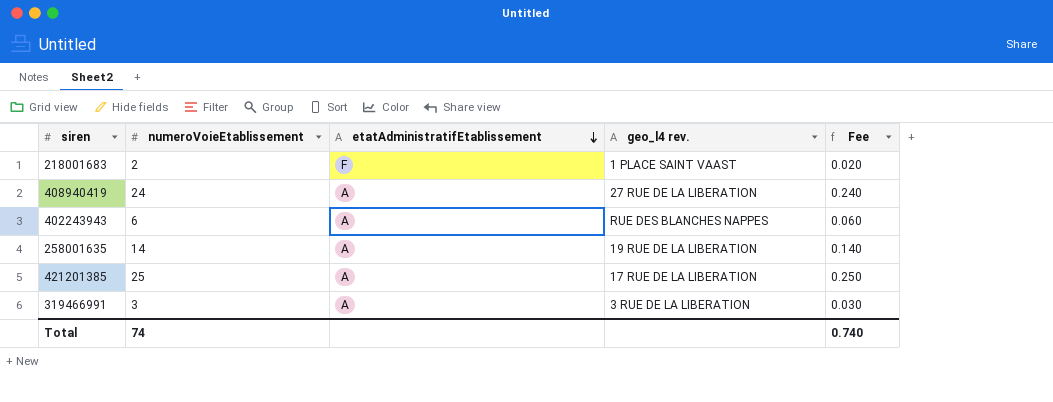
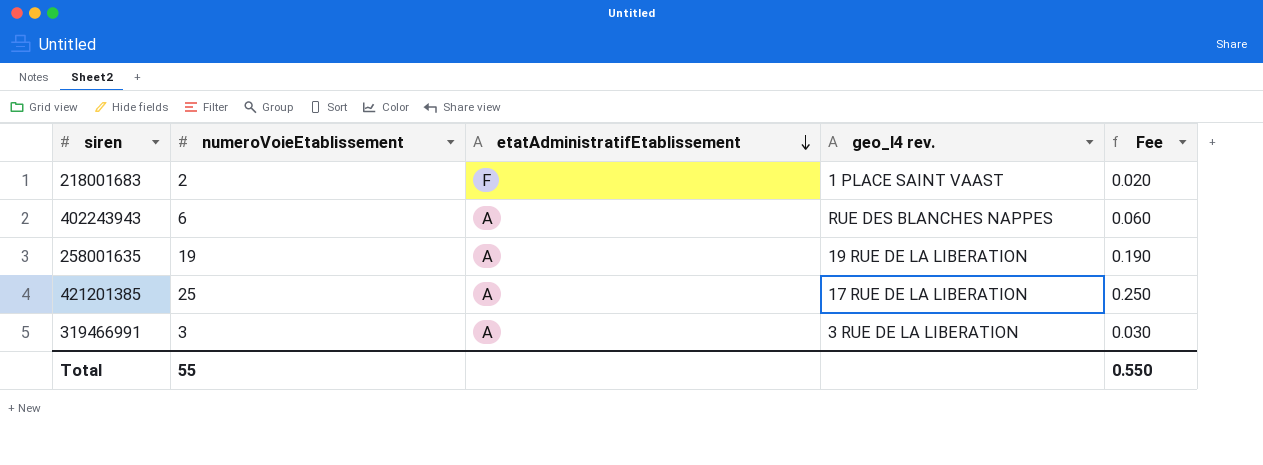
row 408940419: 24 | A | 27 RUE DE LA LIBERATION | 0.240 -> none
258001635 | numeroVoieEtablissement: 14 -> 19
258001635 | Fee: 0.140 -> 0.190
Total | numeroVoieEtablissement: 74 -> 55
Total | Fee: 0.740 -> 0.550

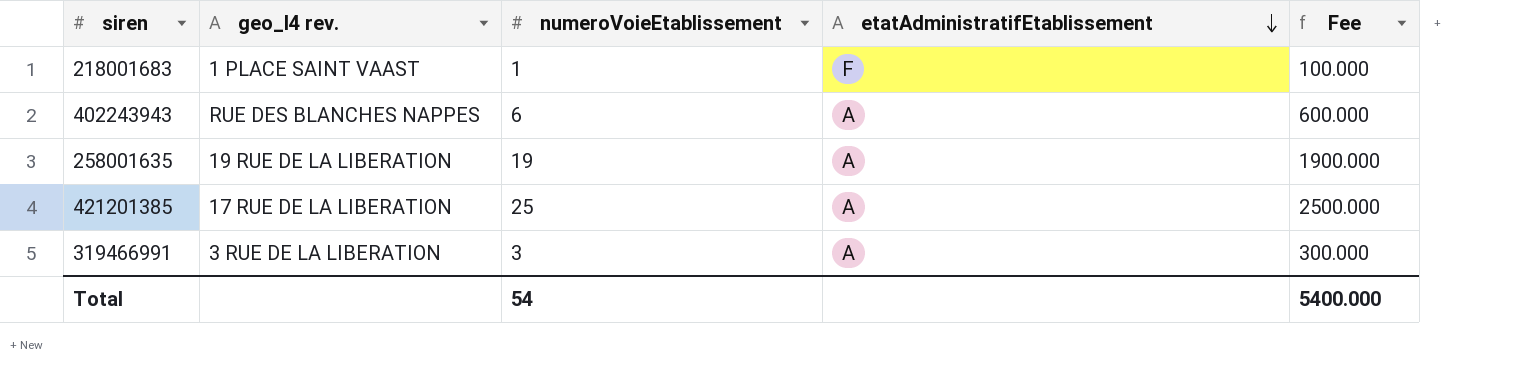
column geo_l4 rev. | position: 4 -> 2
column Fee | formula: [numeroVoieEtablissement] * 0.01 -> [numeroVoieEtablissement] * 100
218001683 | numeroVoieEtablissement: 2 -> 1
Total | numeroVoieEtablissement: 55 -> 54
Total | Fee: 0.550 -> 5400.000

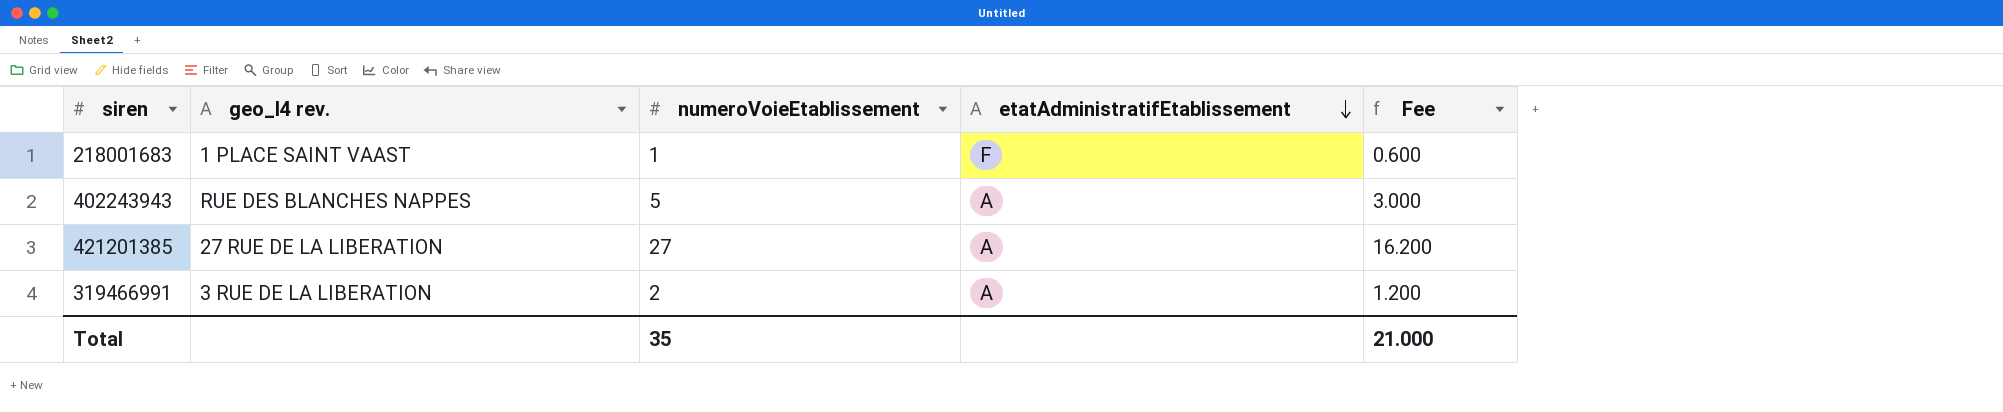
column Fee | formula: [numeroVoieEtablissement] * 100 -> [numeroVoieEtablissement] * 0.6
row 258001635: 19 RUE DE LA LIBERATION | 19 | A | 1900.000 -> none
402243943 | numeroVoieEtablissement: 6 -> 5
421201385 | geo_l4 rev.: 17 RUE DE LA LIBERATION -> 27 RUE DE LA LIBERATION
421201385 | numeroVoieEtablissement: 25 -> 27
319466991 | numeroVoieEtablissement: 3 -> 2
Total | numeroVoieEtablissement: 54 -> 35
Total | Fee: 5400.000 -> 21.000

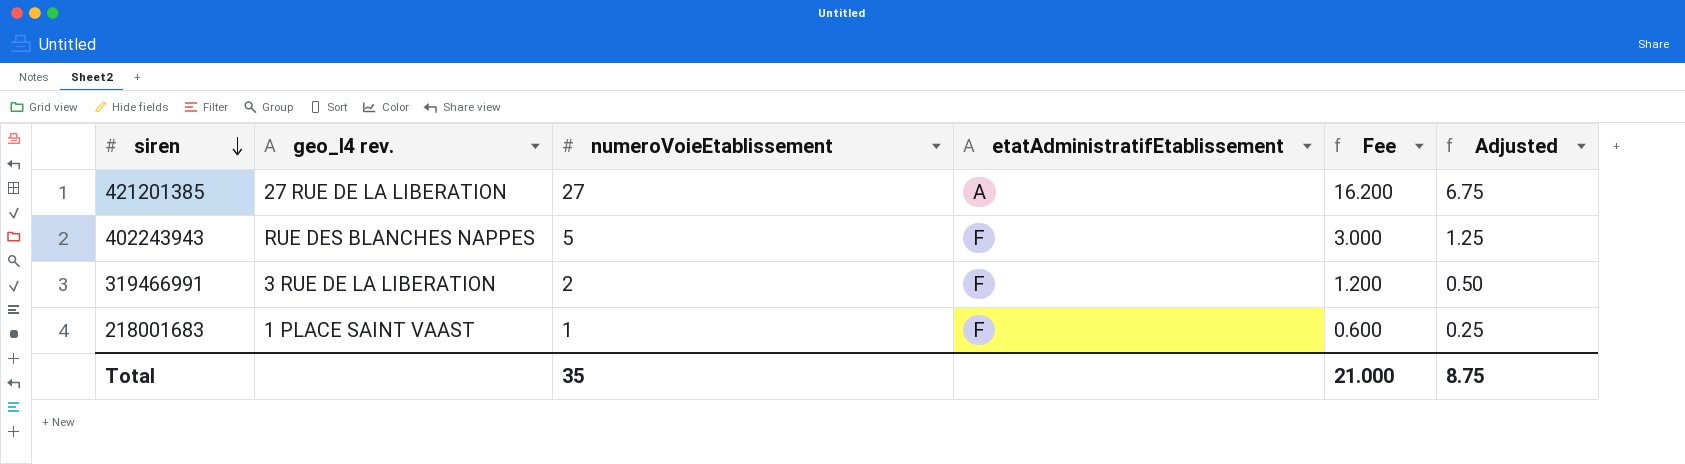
row order: etatAdministratifEtablissement descending -> siren descending
column Adjusted | formula: none -> [numeroVoieEtablissement] * 0.25
402243943 | etatAdministratifEtablissement: A -> F
319466991 | etatAdministratifEtablissement: A -> F

